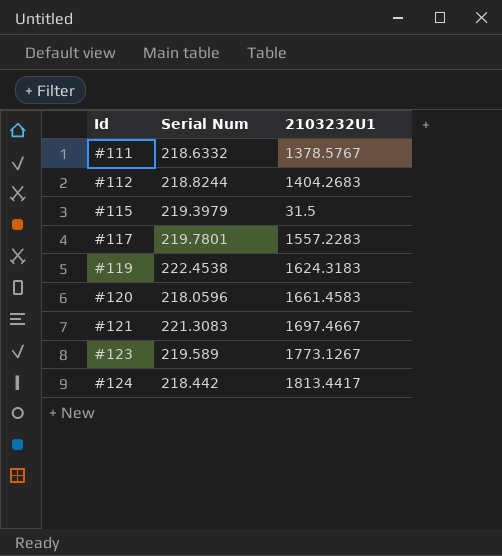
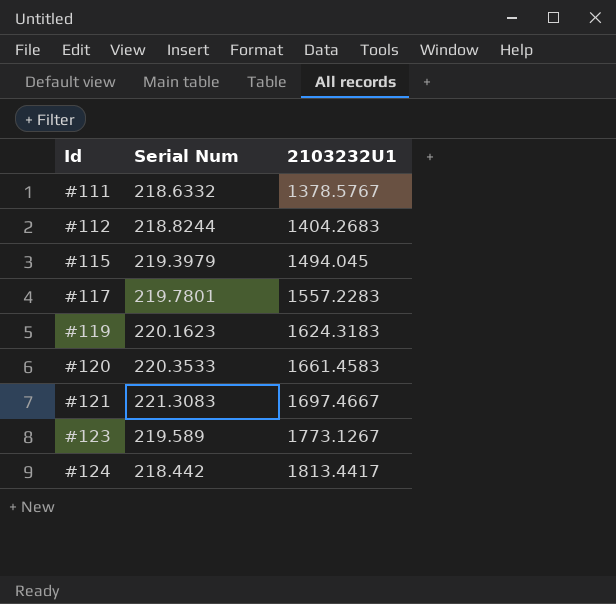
#115 | 2103232U1: 31.5 -> 1494.045
#119 | Serial Num: 222.4538 -> 220.1623
#120 | Serial Num: 218.0596 -> 220.3533

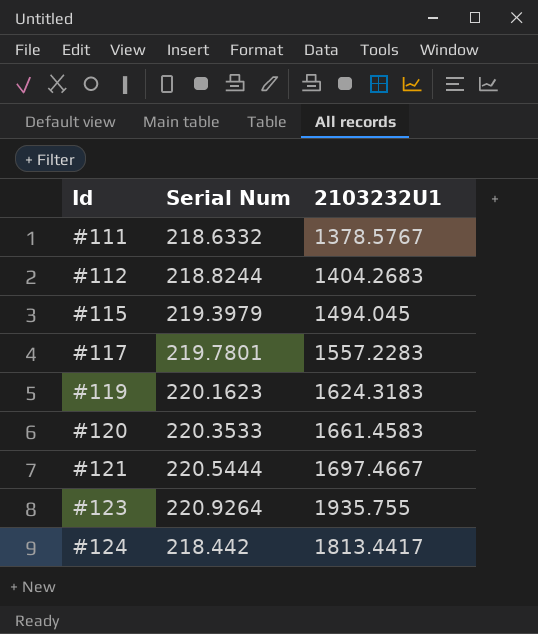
#121 | Serial Num: 221.3083 -> 220.5444
#123 | Serial Num: 219.589 -> 220.9264
#123 | 2103232U1: 1773.1267 -> 1935.755

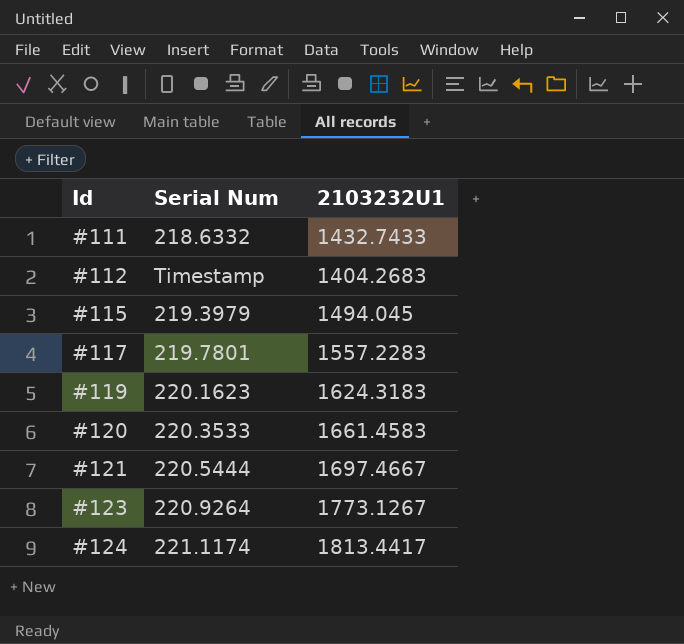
#111 | 2103232U1: 1378.5767 -> 1432.7433
#112 | Serial Num: 218.8244 -> Timestamp
#123 | 2103232U1: 1935.755 -> 1773.1267
#124 | Serial Num: 218.442 -> 221.1174

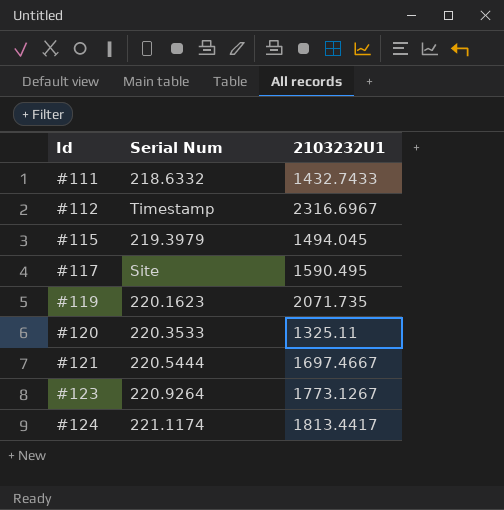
#112 | 2103232U1: 1404.2683 -> 2316.6967
#117 | Serial Num: 219.7801 -> Site
#117 | 2103232U1: 1557.2283 -> 1590.495
#119 | 2103232U1: 1624.3183 -> 2071.735
#120 | 2103232U1: 1661.4583 -> 1325.11

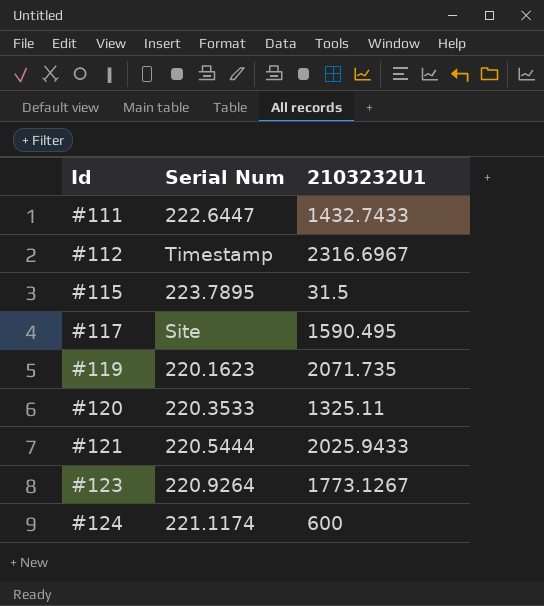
#111 | Serial Num: 218.6332 -> 222.6447
#115 | Serial Num: 219.3979 -> 223.7895
#115 | 2103232U1: 1494.045 -> 31.5
#121 | 2103232U1: 1697.4667 -> 2025.9433
#124 | 2103232U1: 1813.4417 -> 600

